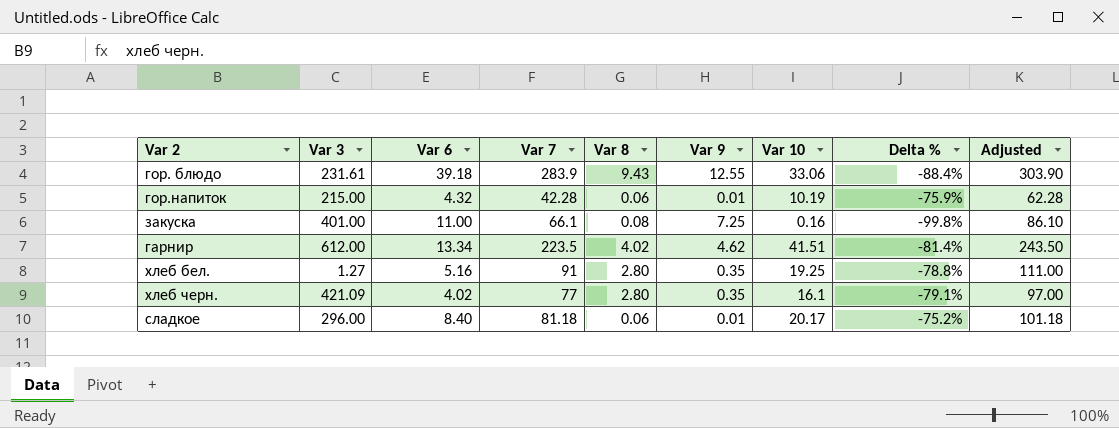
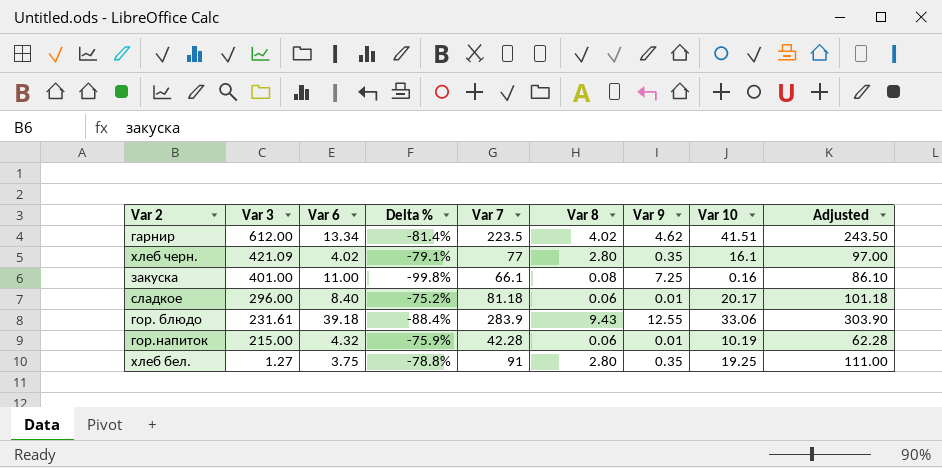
row order: none -> Var 3 descending
column Delta % | position: 8 -> 4
хлеб бел. | Var 6: 5.16 -> 3.75

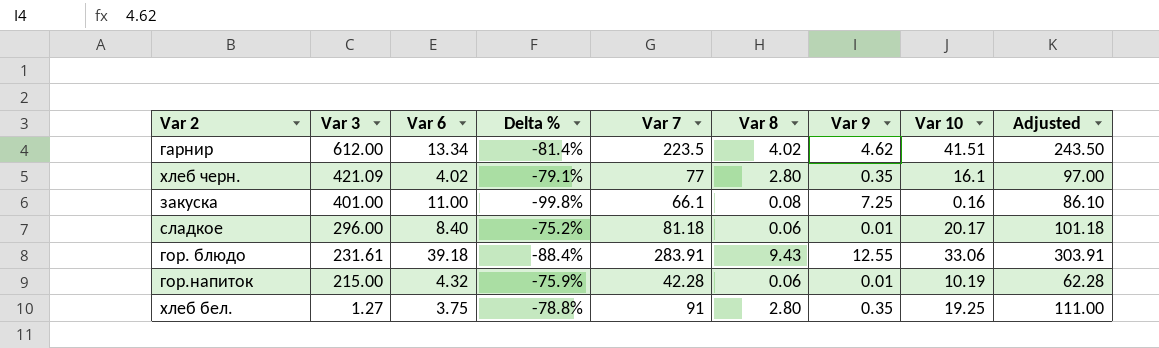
гор. блюдо | Var 7: 283.9 -> 283.91
гор. блюдо | Adjusted: 303.90 -> 303.91

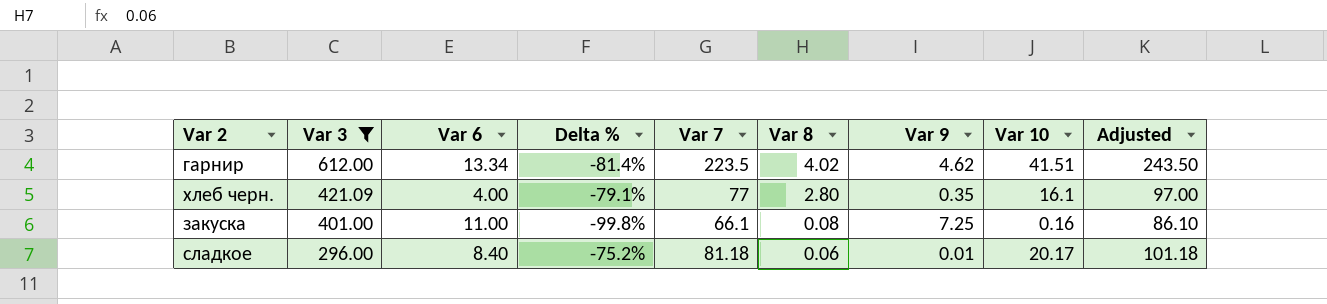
filter: none -> Var 3 >= 296.00
хлеб черн. | Var 6: 4.02 -> 4.00

